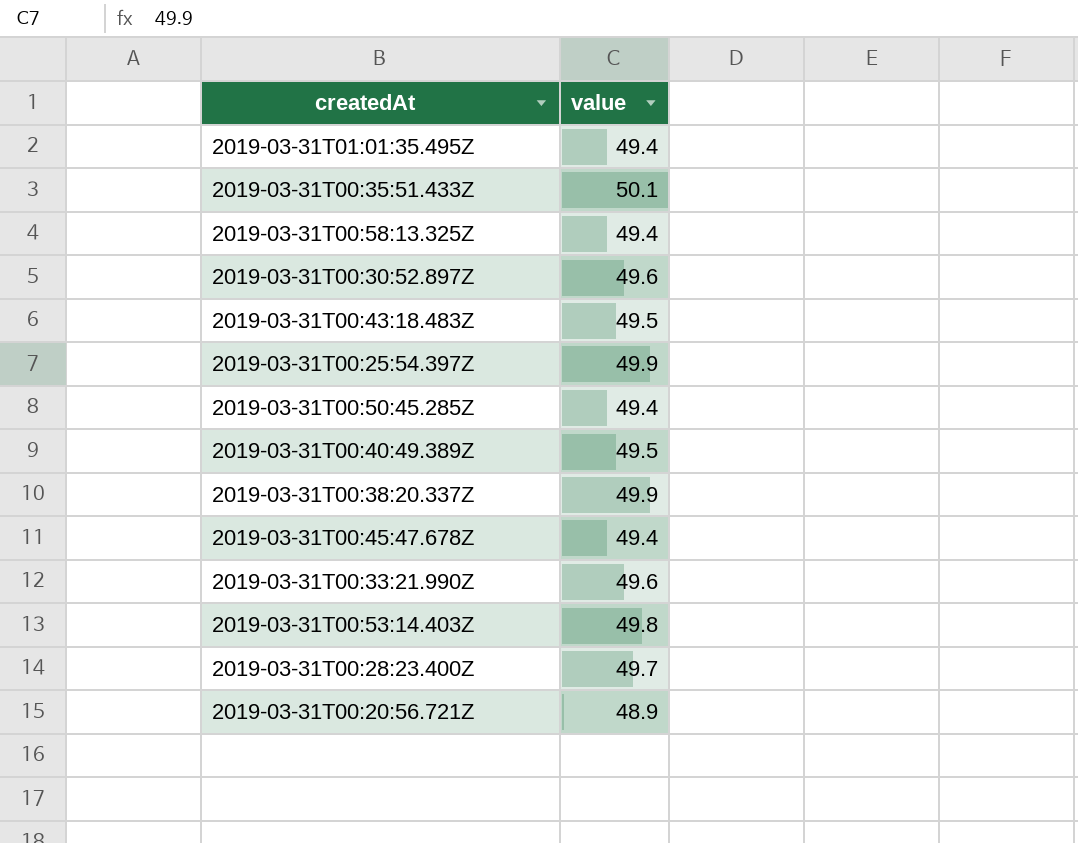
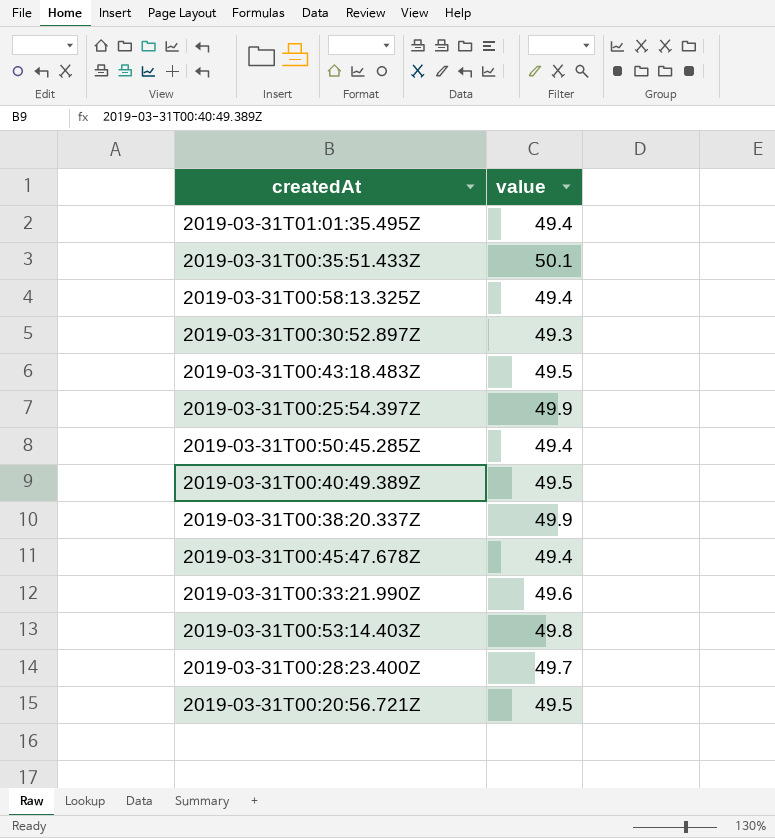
2019-03-31T00:30:52.897Z | value: 49.6 -> 49.3
2019-03-31T00:20:56.721Z | value: 48.9 -> 49.5

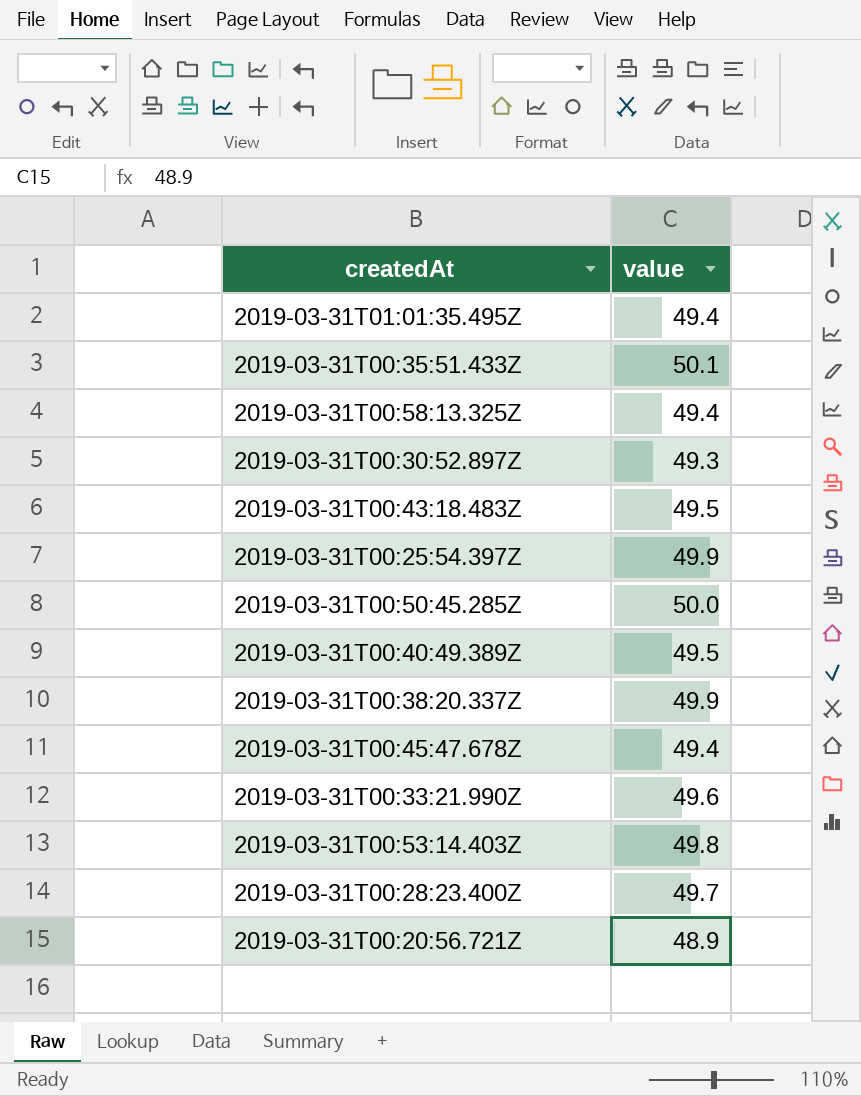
2019-03-31T00:50:45.285Z | value: 49.4 -> 50.0
2019-03-31T00:20:56.721Z | value: 49.5 -> 48.9

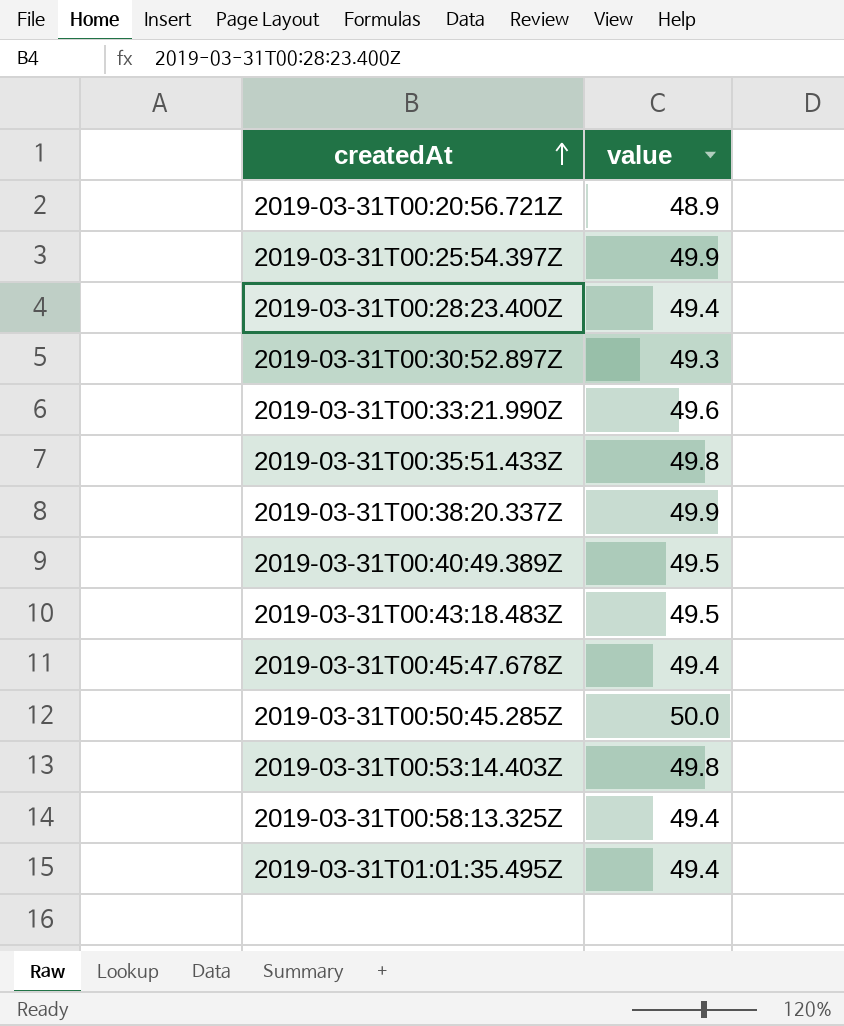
row order: none -> createdAt ascending
2019-03-31T00:28:23.400Z | value: 49.7 -> 49.4
2019-03-31T00:35:51.433Z | value: 50.1 -> 49.8

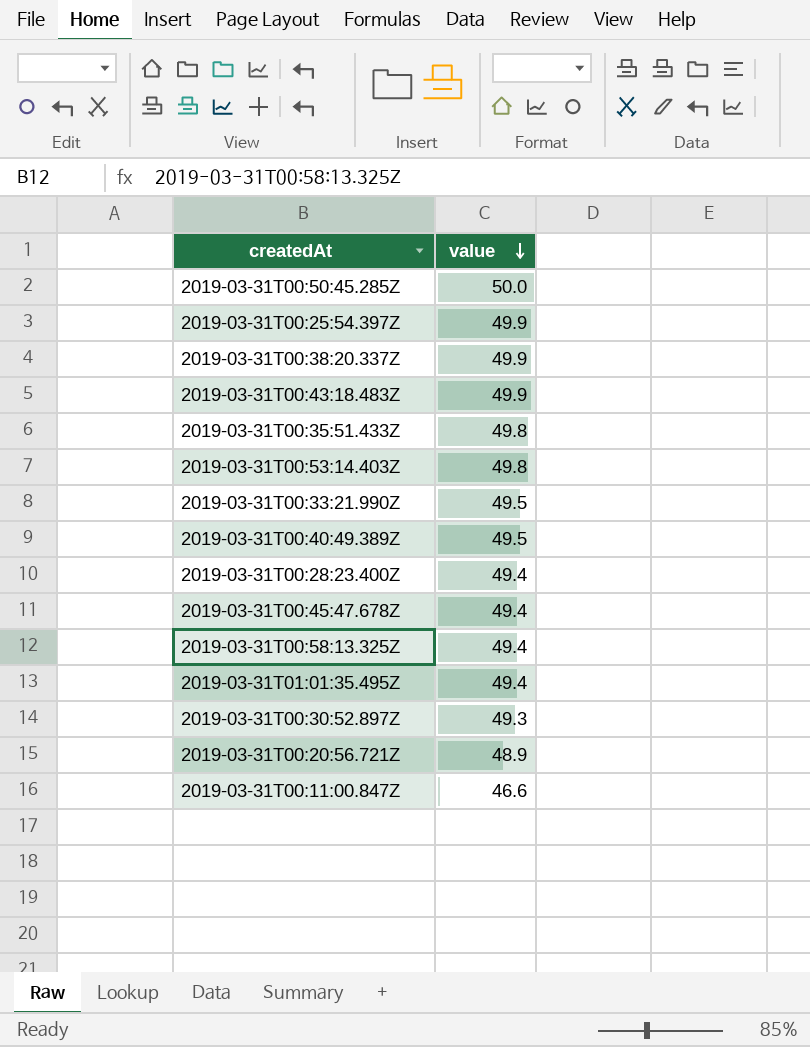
row order: createdAt ascending -> value descending
2019-03-31T00:43:18.483Z | value: 49.5 -> 49.9
2019-03-31T00:33:21.990Z | value: 49.6 -> 49.5
row 2019-03-31T00:11:00.847Z: none -> 46.6

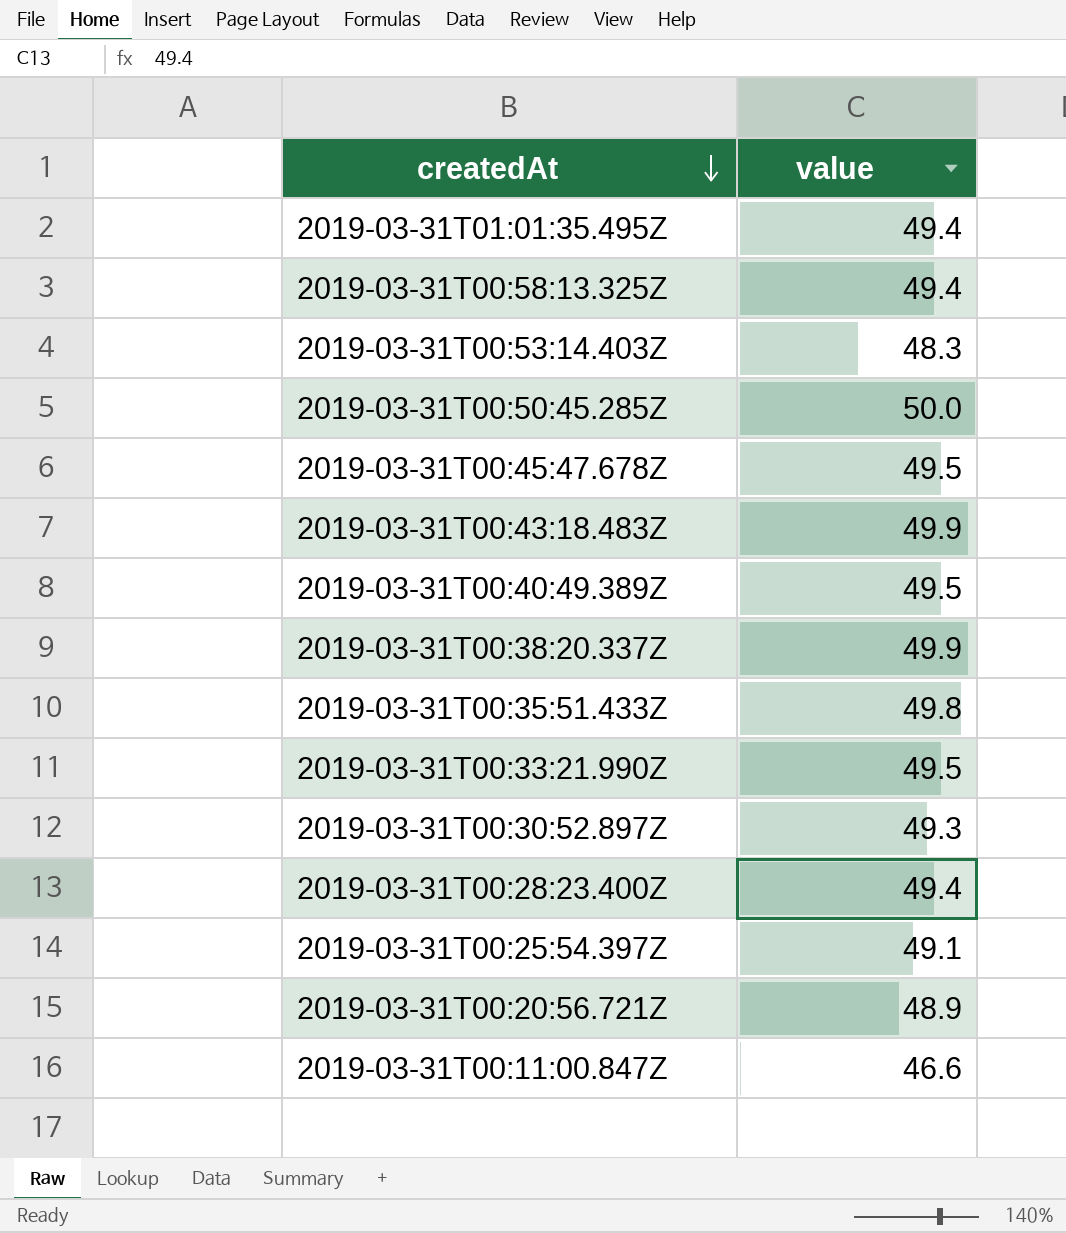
row order: value descending -> createdAt descending
2019-03-31T00:53:14.403Z | value: 49.8 -> 48.3
2019-03-31T00:45:47.678Z | value: 49.4 -> 49.5
2019-03-31T00:25:54.397Z | value: 49.9 -> 49.1

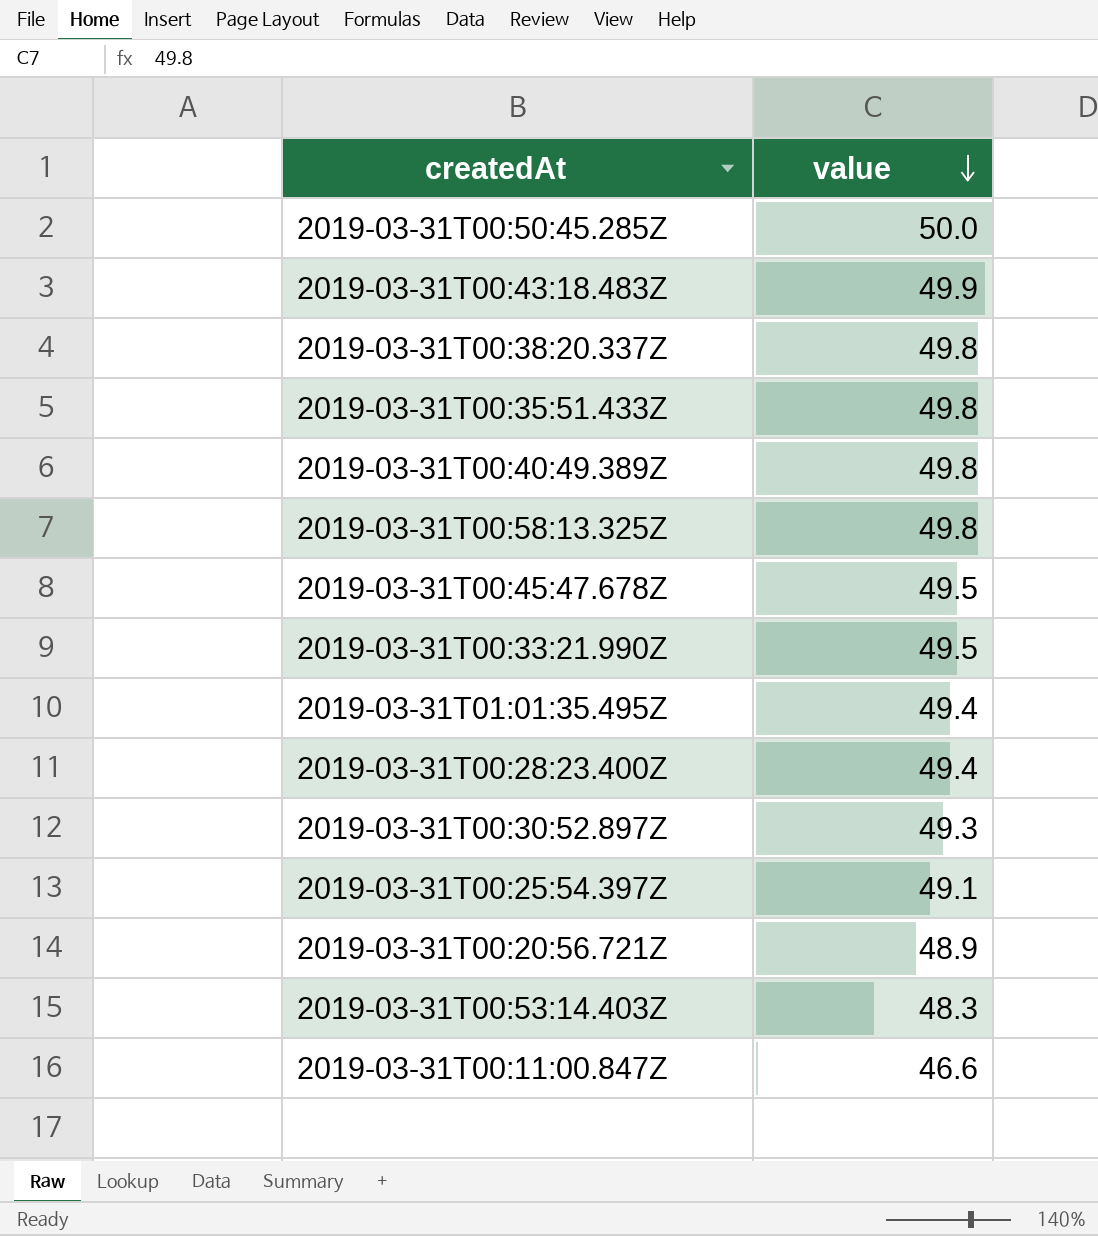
row order: createdAt descending -> value descending
2019-03-31T00:38:20.337Z | value: 49.9 -> 49.8
2019-03-31T00:40:49.389Z | value: 49.5 -> 49.8
2019-03-31T00:58:13.325Z | value: 49.4 -> 49.8

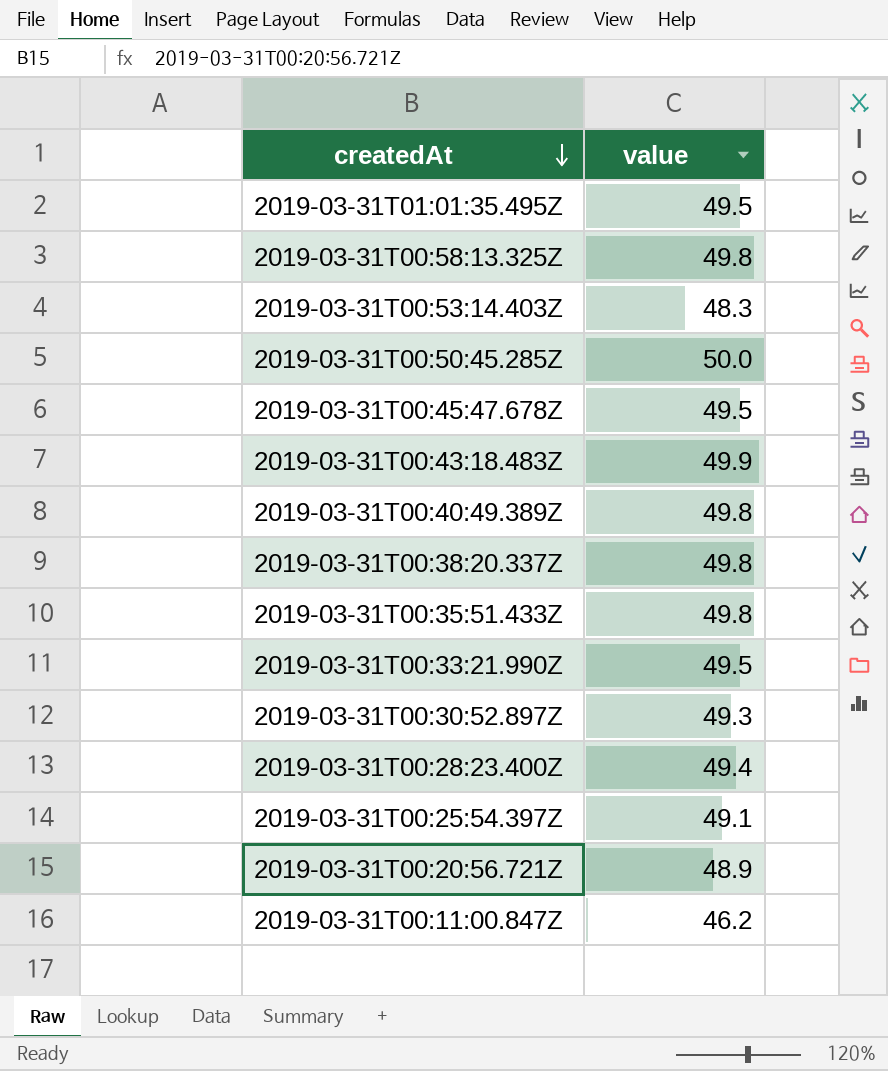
row order: value descending -> createdAt descending
2019-03-31T01:01:35.495Z | value: 49.4 -> 49.5
2019-03-31T00:11:00.847Z | value: 46.6 -> 46.2

